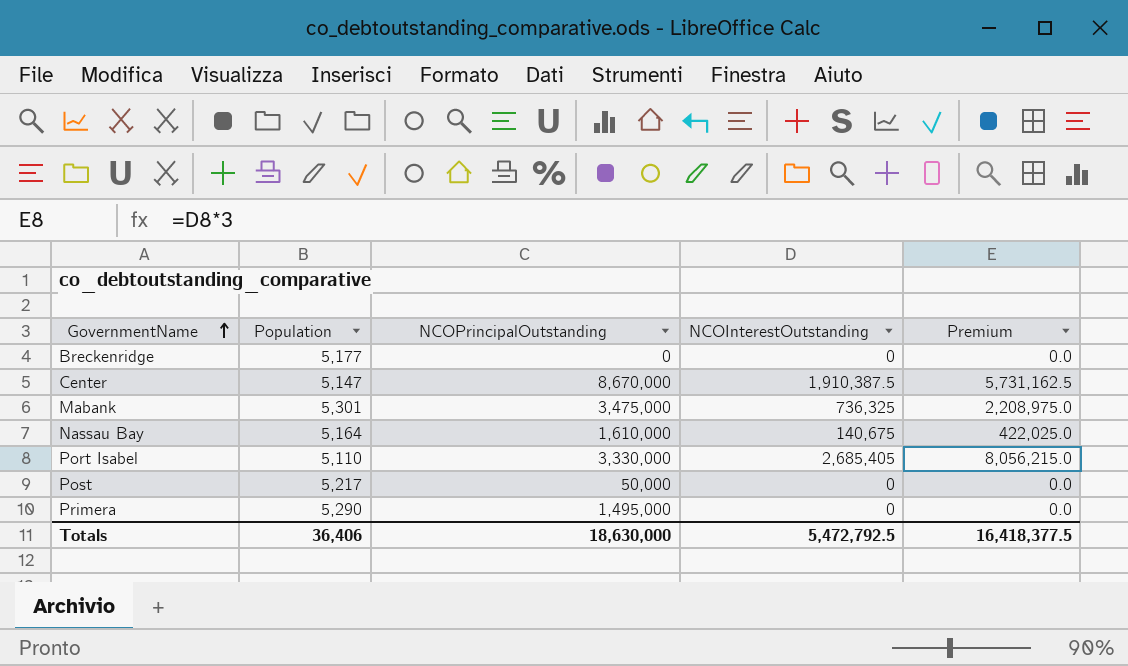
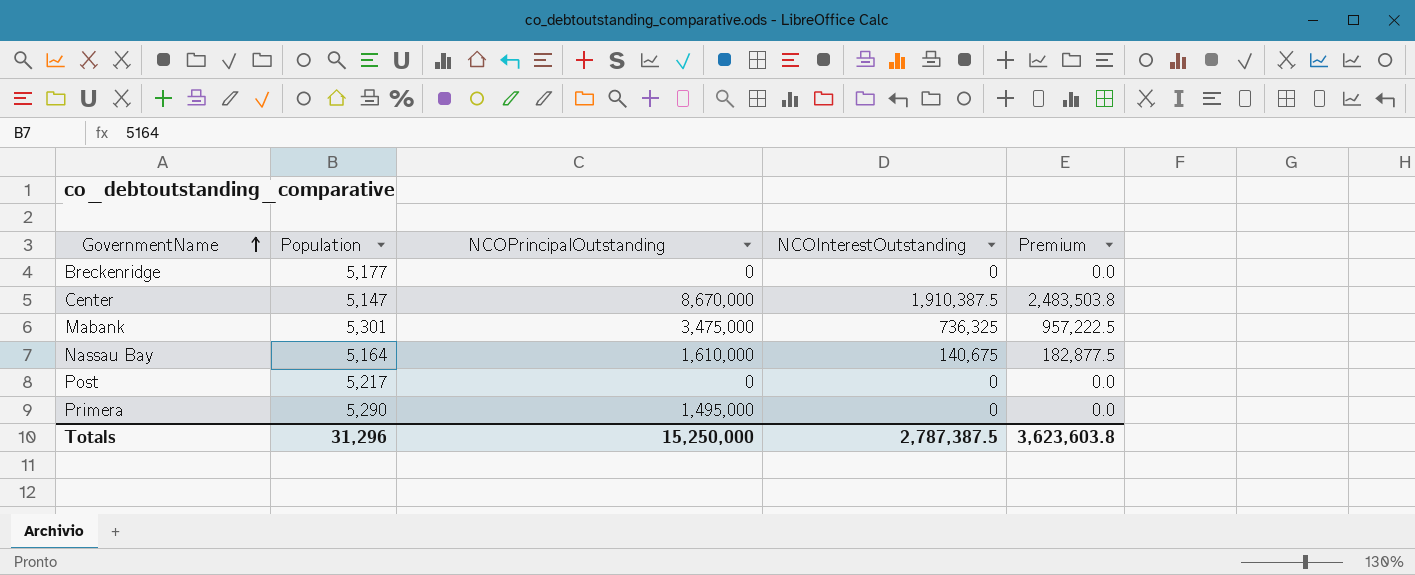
column Premium | formula: [NCOInterestOutstanding] * 3 -> [NCOInterestOutstanding] * 1.3
row Port Isabel: 5,110 | 3,330,000 | 2,685,405 | 8,056,215.0 -> none
Post | NCOPrincipalOutstanding: 50,000 -> 0
Totals | Population: 36,406 -> 31,296
Totals | NCOPrincipalOutstanding: 18,630,000 -> 15,250,000
Totals | NCOInterestOutstanding: 5,472,792.5 -> 2,787,387.5
Totals | Premium: 16,418,377.5 -> 3,623,603.8

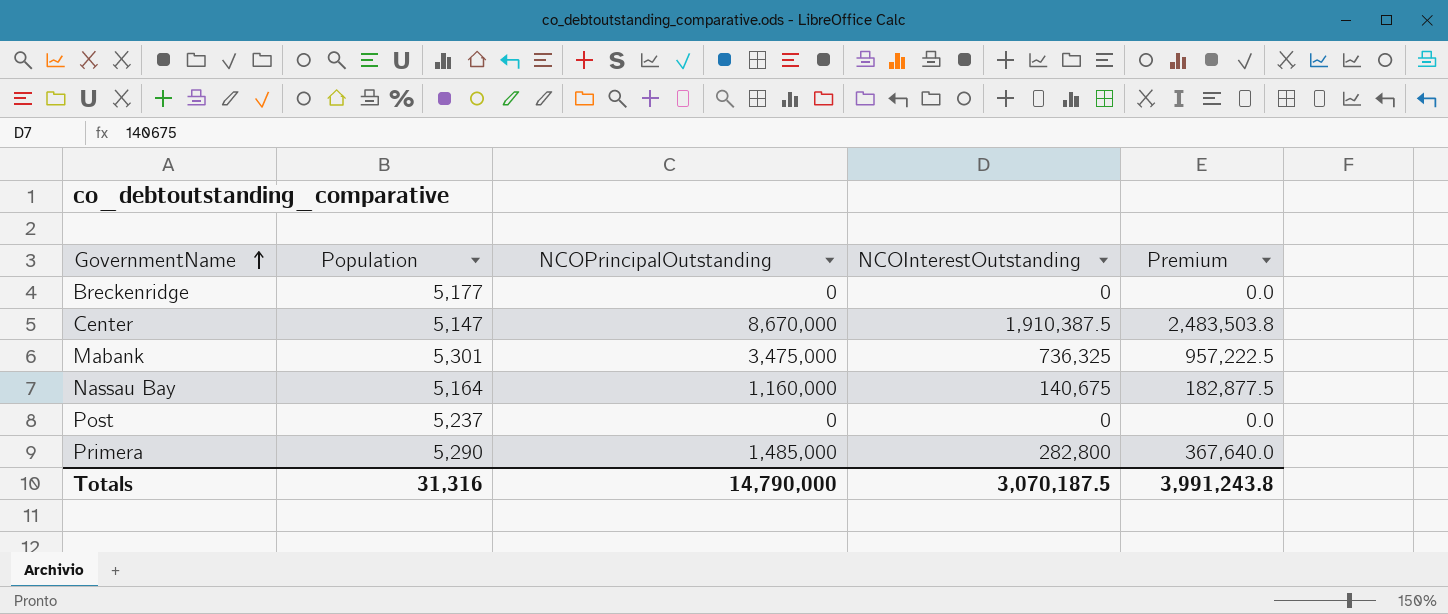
Nassau Bay | NCOPrincipalOutstanding: 1,610,000 -> 1,160,000
Post | Population: 5,217 -> 5,237
Primera | NCOPrincipalOutstanding: 1,495,000 -> 1,485,000
Primera | NCOInterestOutstanding: 0 -> 282,800
Primera | Premium: 0.0 -> 367,640.0
Totals | Population: 31,296 -> 31,316
Totals | NCOPrincipalOutstanding: 15,250,000 -> 14,790,000
Totals | NCOInterestOutstanding: 2,787,387.5 -> 3,070,187.5
Totals | Premium: 3,623,603.8 -> 3,991,243.8

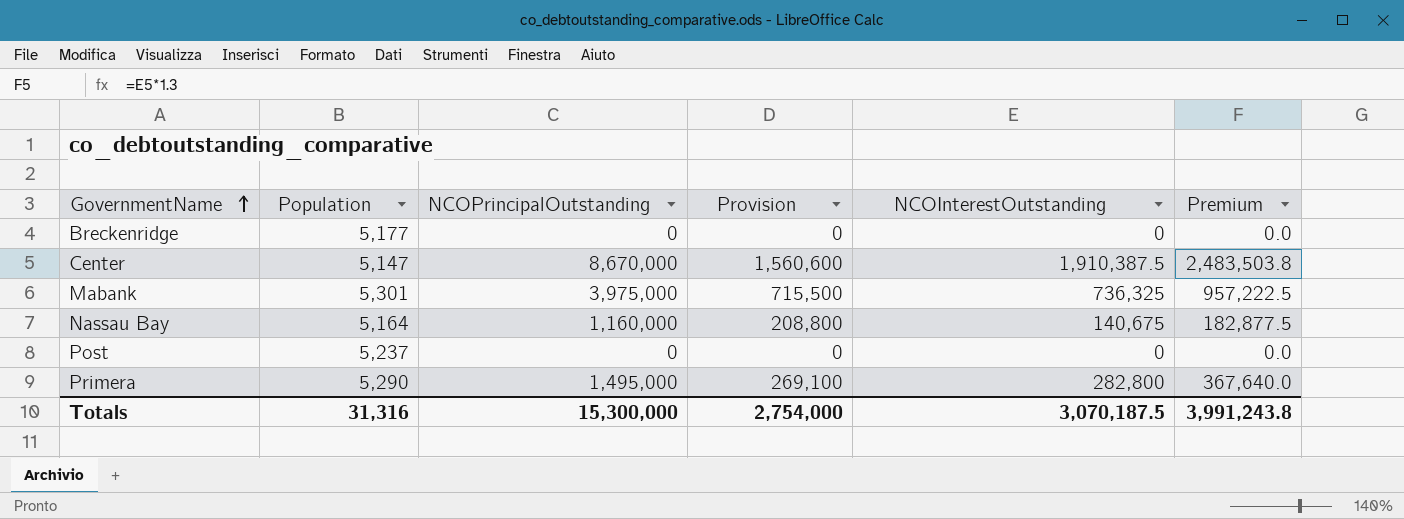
column Provision | formula: none -> [NCOPrincipalOutstanding] * 0.18
Mabank | NCOPrincipalOutstanding: 3,475,000 -> 3,975,000
Primera | NCOPrincipalOutstanding: 1,485,000 -> 1,495,000
Totals | NCOPrincipalOutstanding: 14,790,000 -> 15,300,000

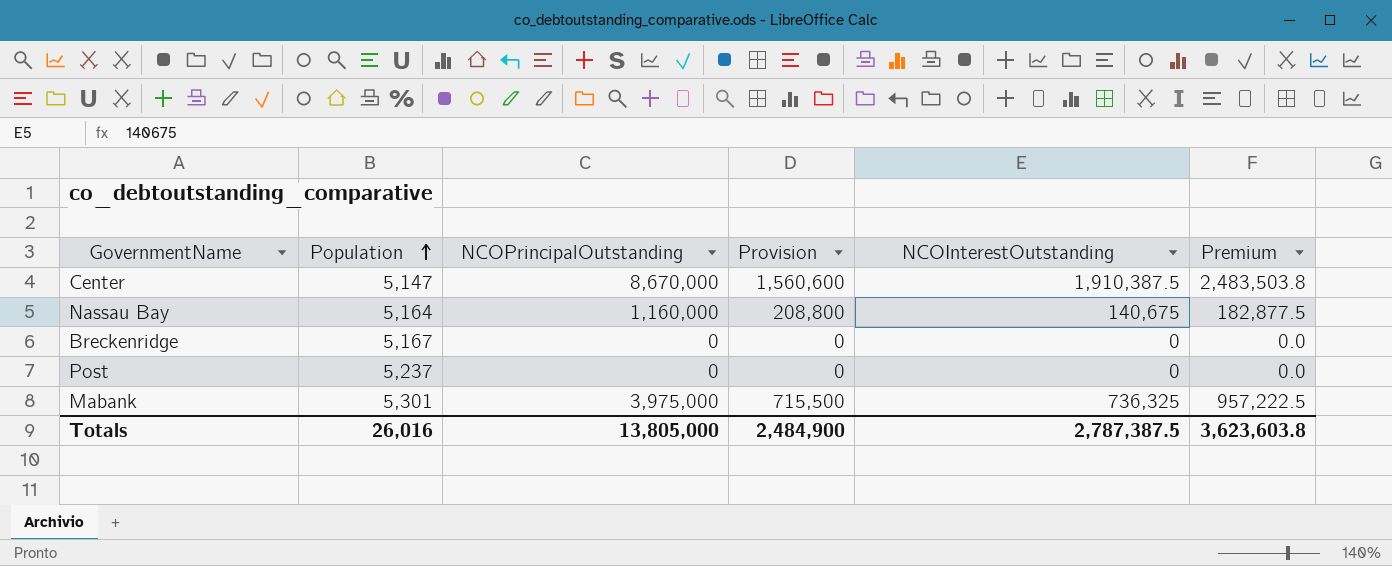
row order: GovernmentName ascending -> Population ascending
row Primera: 5,290 | 1,495,000 | 269,100 | 282,800 | 367,640.0 -> none
Breckenridge | Population: 5,177 -> 5,167
Totals | Population: 31,316 -> 26,016
Totals | NCOPrincipalOutstanding: 15,300,000 -> 13,805,000
Totals | Provision: 2,754,000 -> 2,484,900
Totals | NCOInterestOutstanding: 3,070,187.5 -> 2,787,387.5
Totals | Premium: 3,991,243.8 -> 3,623,603.8

